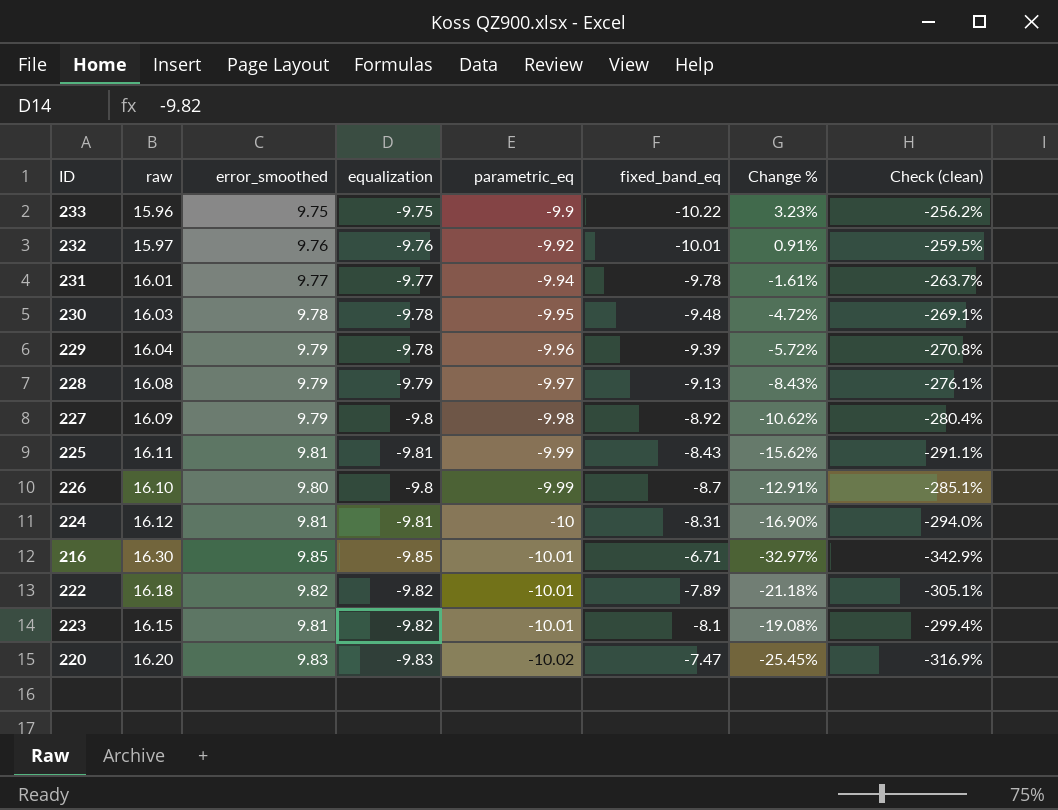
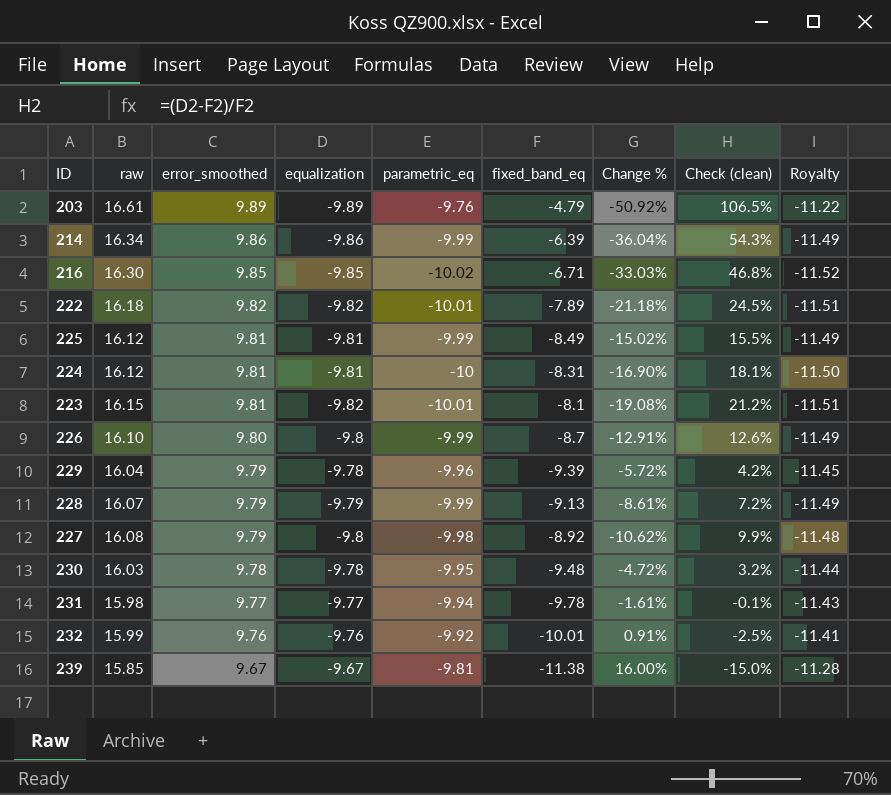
row order: parametric_eq descending -> error_smoothed descending
column Check (clean) | formula: ([raw] - [fixed_band_eq]) / [fixed_band_eq] -> ([equalization] - [fixed_band_eq]) / [fixed_band_eq]
column Royalty | formula: none -> [parametric_eq] * 1.15
row 233: 15.96 | 9.75 | -9.75 | -9.9 | -10.22 | 3.23% | -256.2% -> none
row 220: 16.20 | 9.83 | -9.83 | -10.02 | -7.47 | -25.45% | -316.9% -> none
row 203: none -> 16.61 | 9.89 | -9.89 | -9.76 | -4.79 | -50.92% | 106.5% | -11.22
row 214: none -> 16.34 | 9.86 | -9.86 | -9.99 | -6.39 | -36.04% | 54.3% | -11.49
216 | parametric_eq: -10.01 -> -10.02
216 | Change %: -32.97% -> -33.03%
225 | raw: 16.11 -> 16.12
225 | fixed_band_eq: -8.43 -> -8.49
225 | Change %: -15.62% -> -15.02%
228 | raw: 16.08 -> 16.07
228 | parametric_eq: -9.97 -> -9.99
228 | Change %: -8.43% -> -8.61%
227 | raw: 16.09 -> 16.08
231 | raw: 16.01 -> 15.98
232 | raw: 15.97 -> 15.99
row 239: none -> 15.85 | 9.67 | -9.67 | -9.81 | -11.38 | 16.00% | -15.0% | -11.28

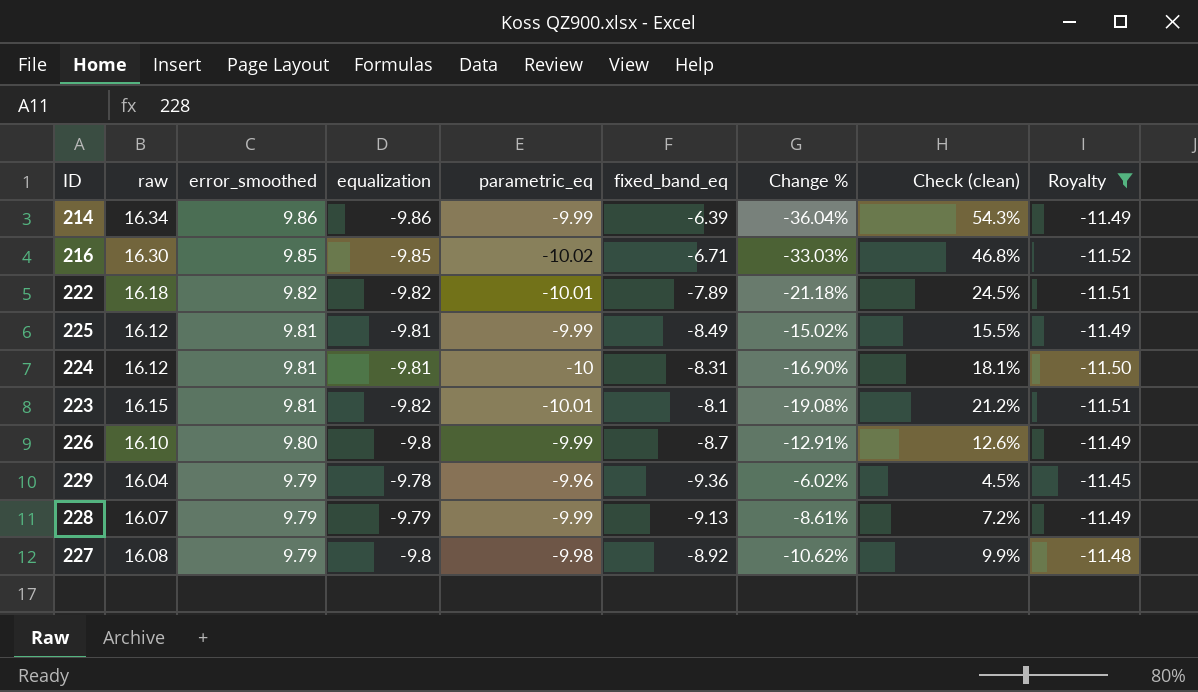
filter: none -> Royalty <= -11.45
229 | fixed_band_eq: -9.39 -> -9.36
229 | Change %: -5.72% -> -6.02%
229 | Check (clean): 4.2% -> 4.5%

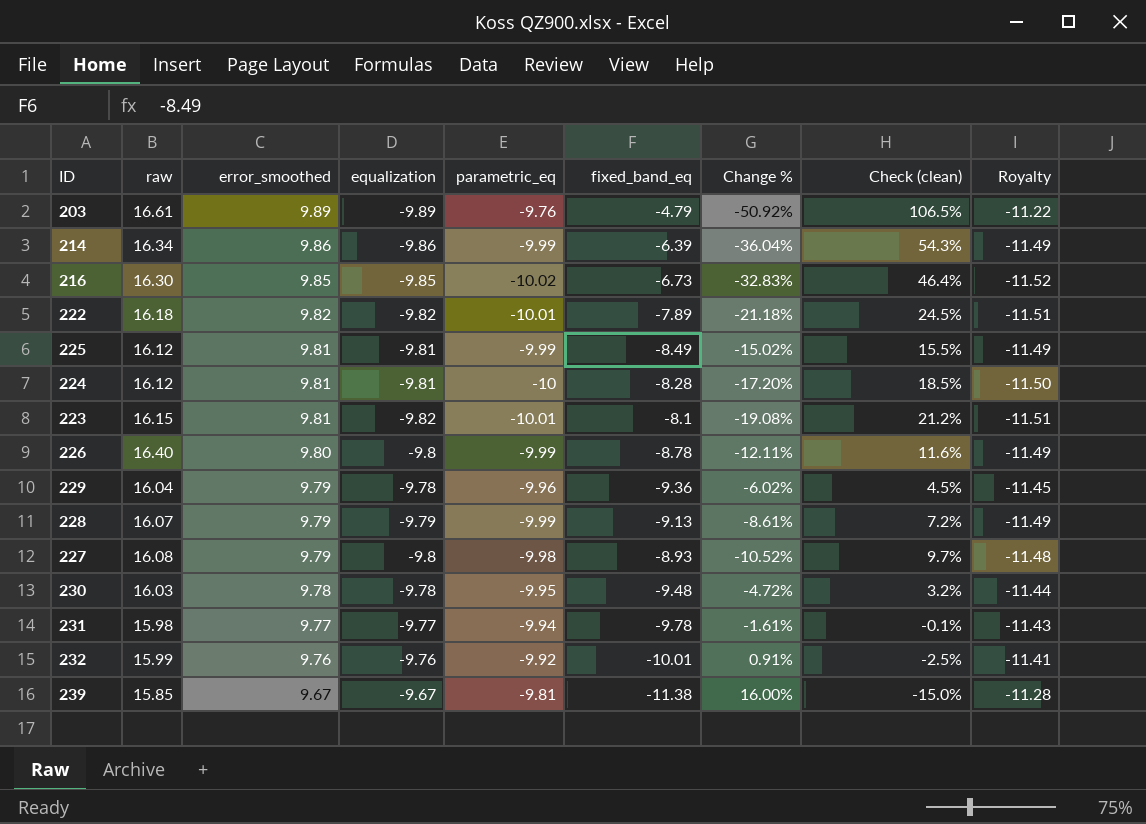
filter: Royalty <= -11.45 -> none
216 | fixed_band_eq: -6.71 -> -6.73
216 | Change %: -33.03% -> -32.83%
216 | Check (clean): 46.8% -> 46.4%
224 | fixed_band_eq: -8.31 -> -8.28
224 | Change %: -16.90% -> -17.20%
224 | Check (clean): 18.1% -> 18.5%
226 | raw: 16.10 -> 16.40
226 | fixed_band_eq: -8.7 -> -8.78
226 | Change %: -12.91% -> -12.11%
226 | Check (clean): 12.6% -> 11.6%
227 | fixed_band_eq: -8.92 -> -8.93
227 | Change %: -10.62% -> -10.52%
227 | Check (clean): 9.9% -> 9.7%

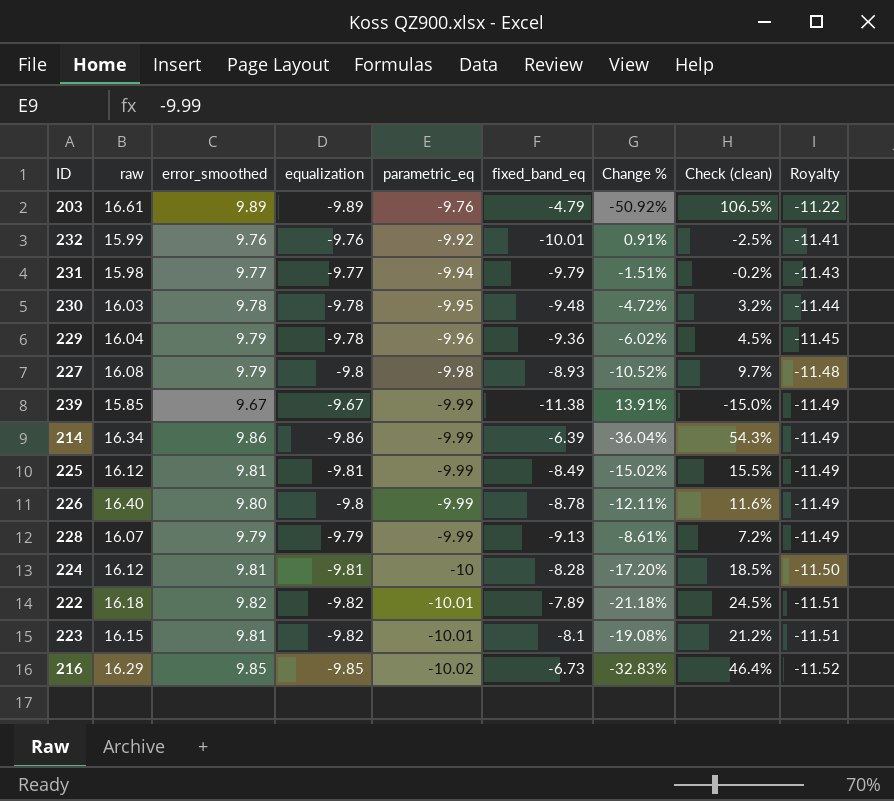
row order: error_smoothed descending -> parametric_eq descending
231 | fixed_band_eq: -9.78 -> -9.79
231 | Change %: -1.61% -> -1.51%
231 | Check (clean): -0.1% -> -0.2%
239 | parametric_eq: -9.81 -> -9.99
239 | Change %: 16.00% -> 13.91%
239 | Royalty: -11.28 -> -11.49
216 | raw: 16.30 -> 16.29

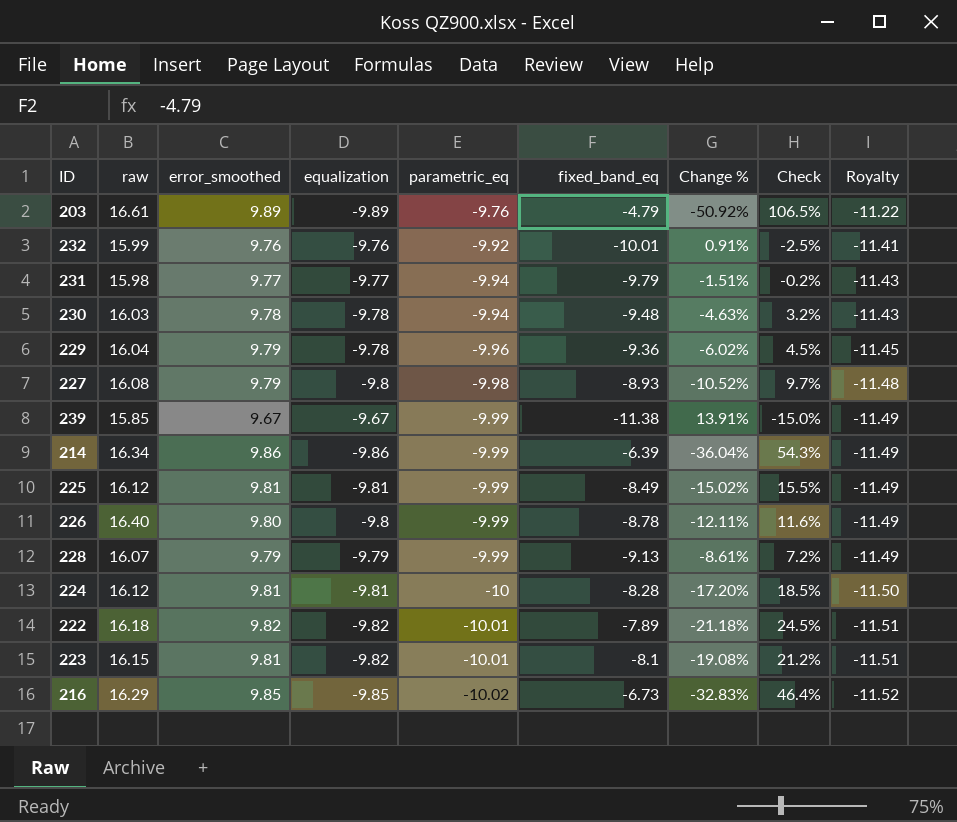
column name: Check (clean) -> Check
230 | parametric_eq: -9.95 -> -9.94
230 | Change %: -4.72% -> -4.63%
230 | Royalty: -11.44 -> -11.43

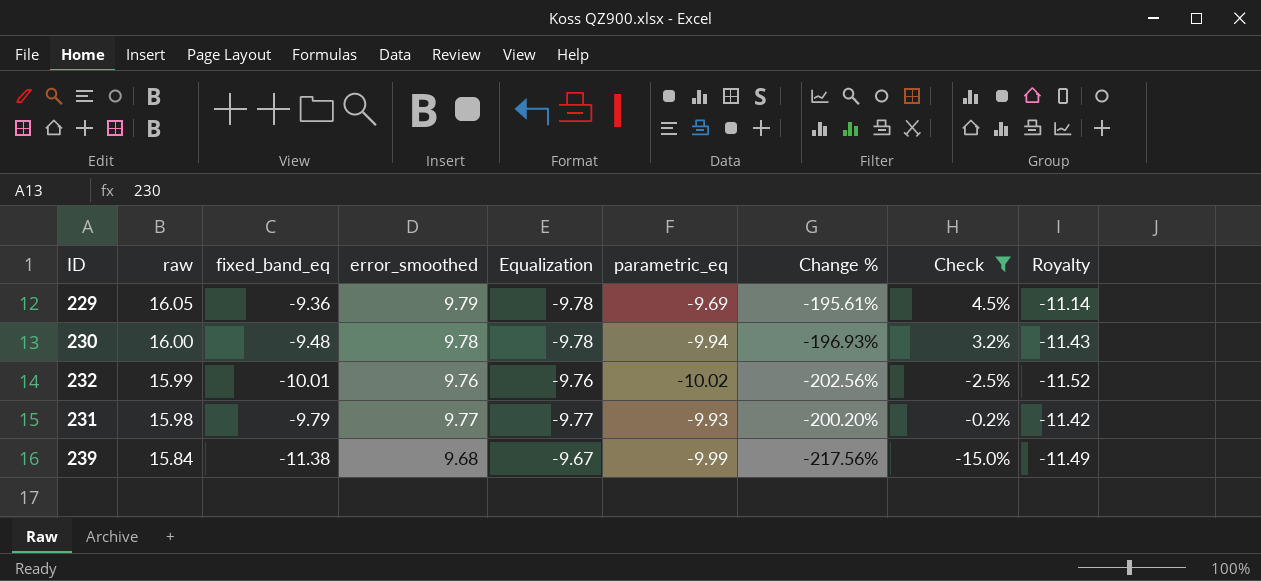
filter: none -> Check <= 4.5%
row order: parametric_eq descending -> raw descending
column fixed_band_eq | position: 6 -> 3
column name: equalization -> Equalization
column Change % | formula: ([fixed_band_eq] - [parametric_eq]) / [parametric_eq] -> ([fixed_band_eq] - [error_smoothed]) / [error_smoothed]
229 | raw: 16.04 -> 16.05
229 | parametric_eq: -9.96 -> -9.69
229 | Royalty: -11.45 -> -11.14
230 | raw: 16.03 -> 16.00
232 | parametric_eq: -9.92 -> -10.02
232 | Royalty: -11.41 -> -11.52
231 | parametric_eq: -9.94 -> -9.93
231 | Royalty: -11.43 -> -11.42
239 | raw: 15.85 -> 15.84
239 | error_smoothed: 9.67 -> 9.68

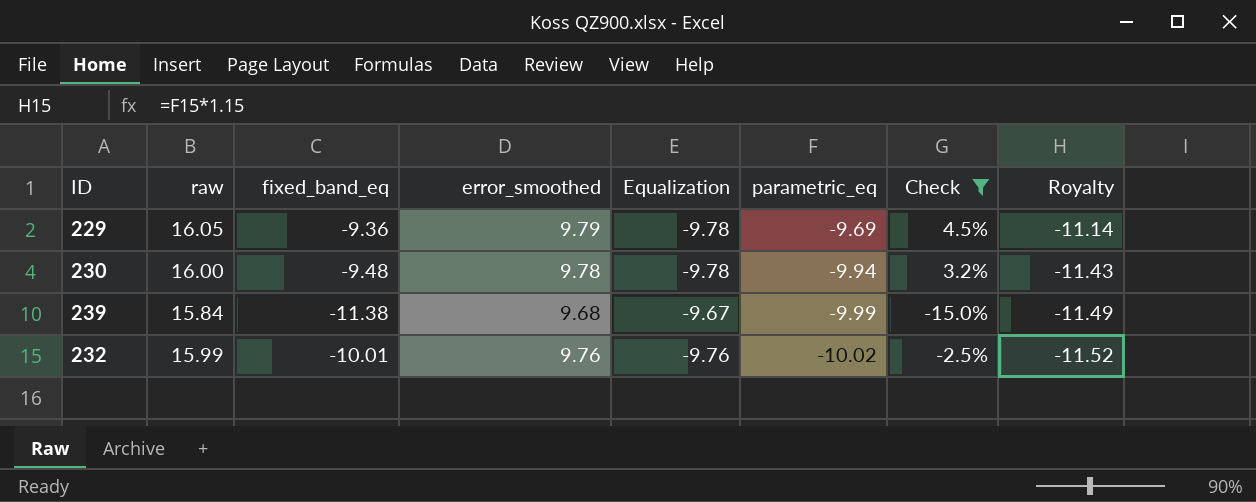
row order: raw descending -> parametric_eq descending
column Change % | formula: ([fixed_band_eq] - [error_smoothed]) / [error_smoothed] -> none
row 231: 15.98 | -9.79 | 9.77 | -9.77 | -9.93 | -200.20% | -0.2% | -11.42 -> none

